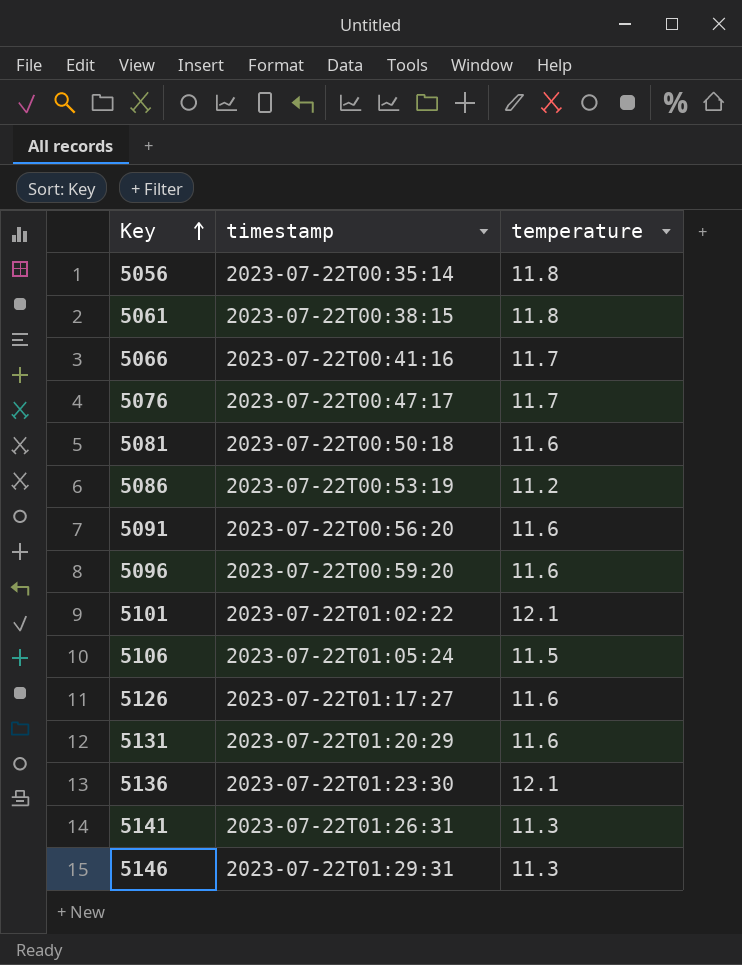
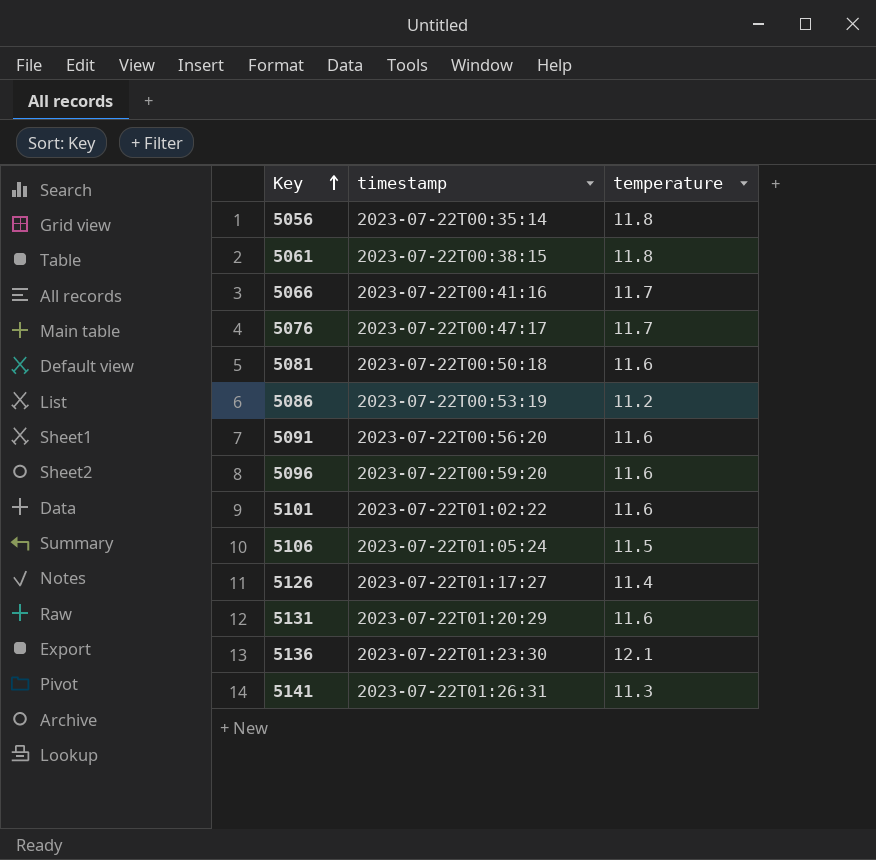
row 5146: 2023-07-22T01:29:31 | 11.3 -> none
5101 | temperature: 12.1 -> 11.6
5126 | temperature: 11.6 -> 11.4

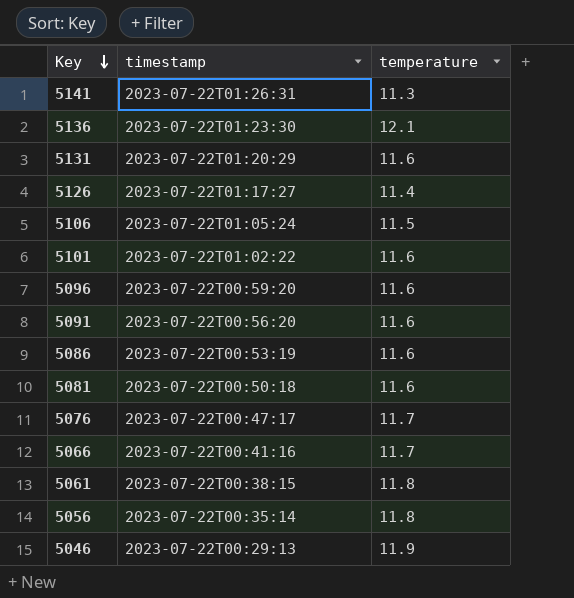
row order: Key ascending -> Key descending
5086 | temperature: 11.2 -> 11.6
row 5046: none -> 2023-07-22T00:29:13 | 11.9

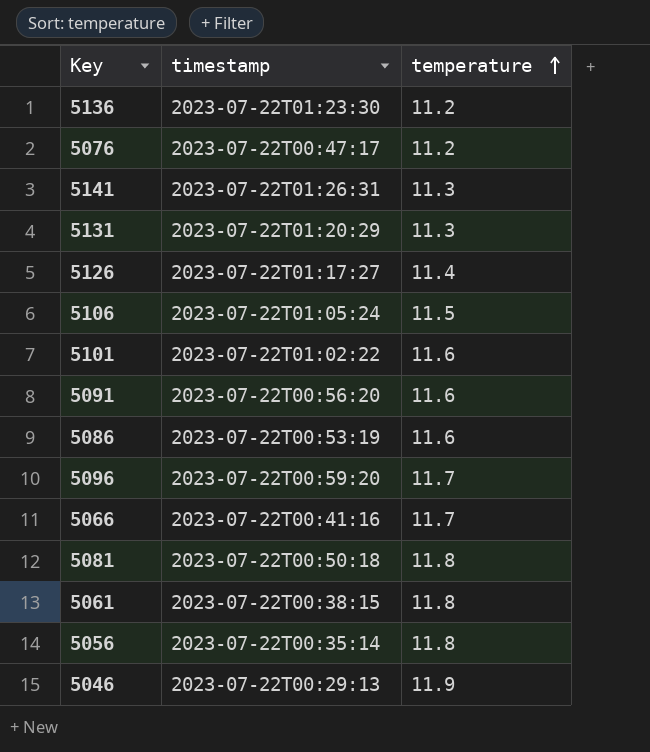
row order: Key descending -> temperature ascending
5136 | temperature: 12.1 -> 11.2
5076 | temperature: 11.7 -> 11.2
5131 | temperature: 11.6 -> 11.3
5096 | temperature: 11.6 -> 11.7
5081 | temperature: 11.6 -> 11.8

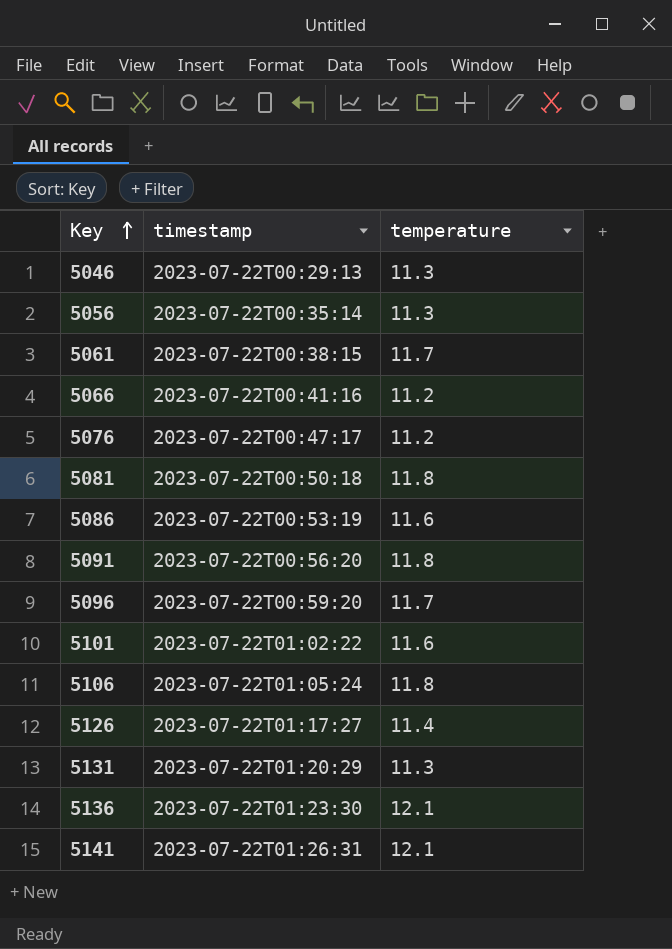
row order: temperature ascending -> Key ascending
5046 | temperature: 11.9 -> 11.3
5056 | temperature: 11.8 -> 11.3
5061 | temperature: 11.8 -> 11.7
5066 | temperature: 11.7 -> 11.2
5091 | temperature: 11.6 -> 11.8
5106 | temperature: 11.5 -> 11.8
5136 | temperature: 11.2 -> 12.1
5141 | temperature: 11.3 -> 12.1

